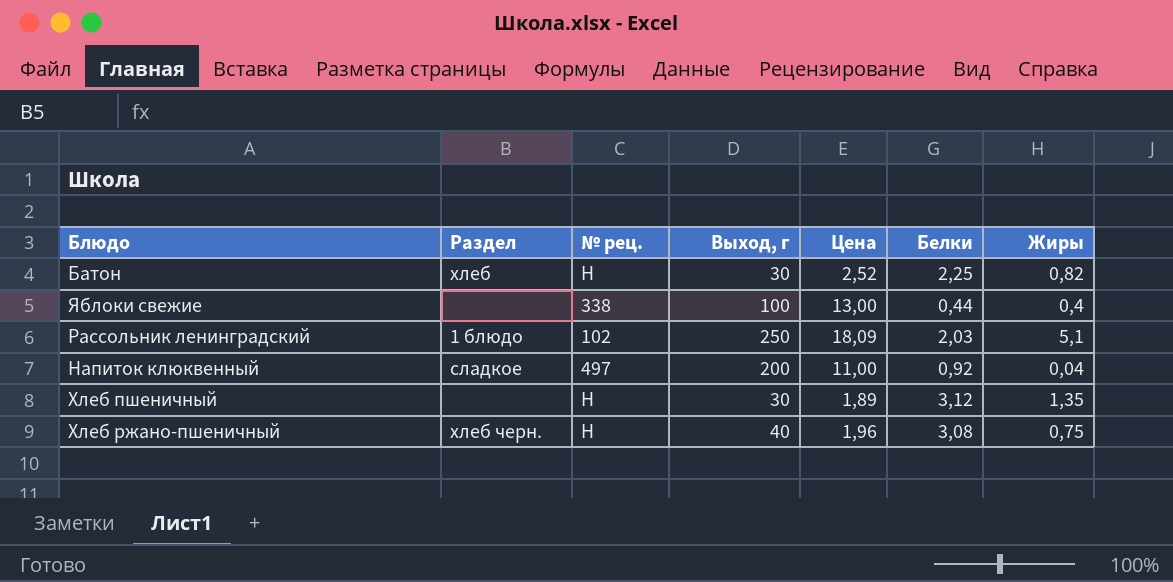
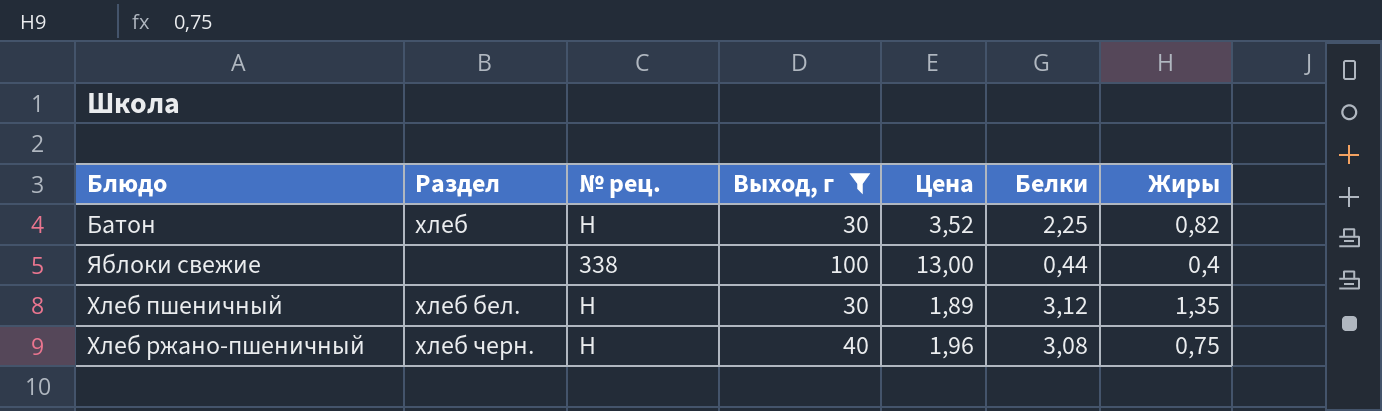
filter: none -> Выход, г <= 100
Батон | Цена: 2,52 -> 3,52
Хлеб пшеничный | Раздел: none -> хлеб бел.

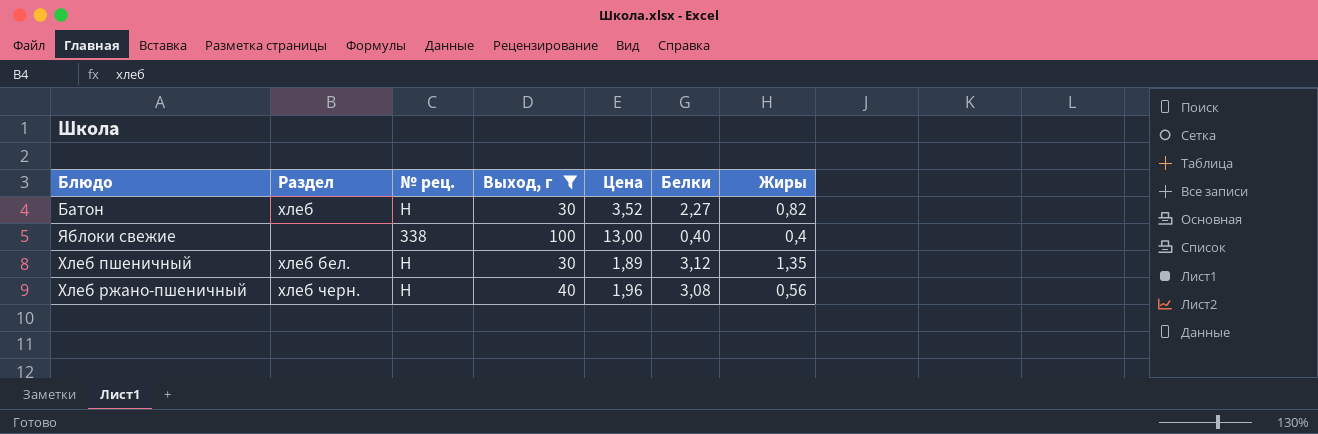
Батон | Белки: 2,25 -> 2,27
Яблоки свежие | Белки: 0,44 -> 0,40
Хлеб ржано-пшеничный | Жиры: 0,75 -> 0,56

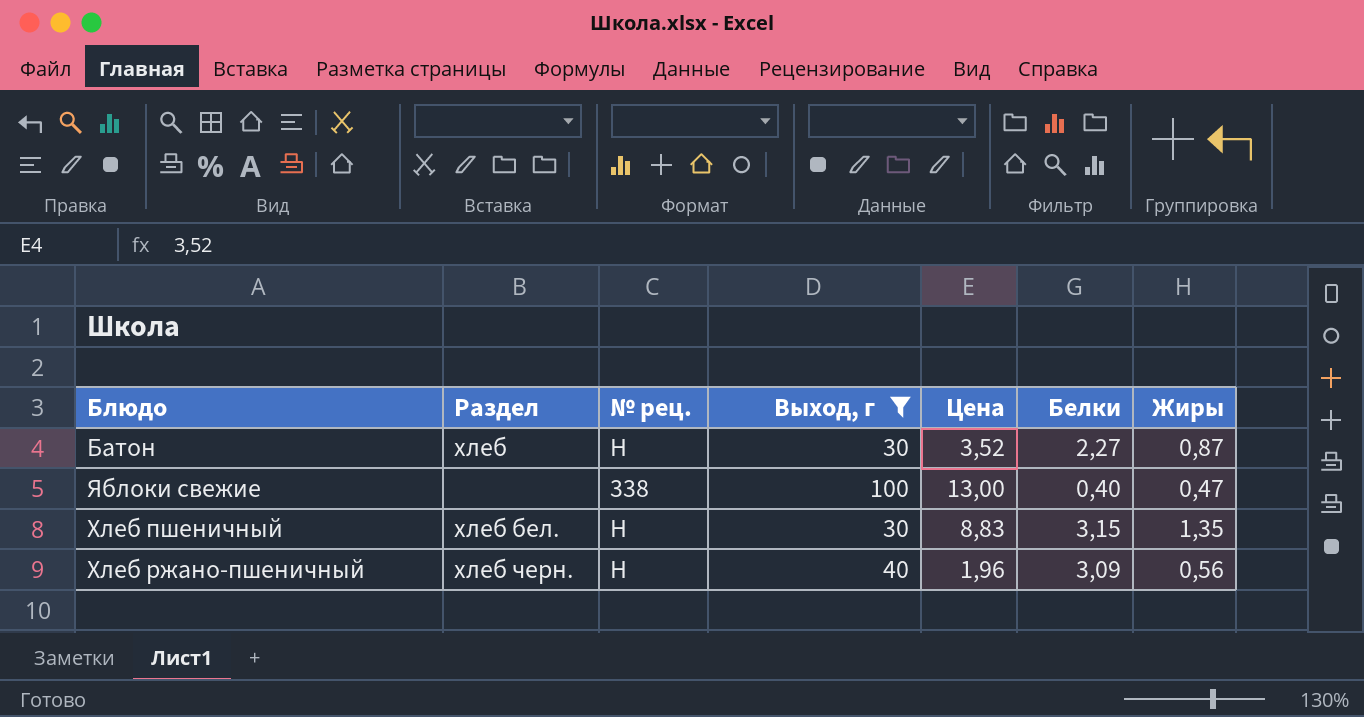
Батон | Жиры: 0,82 -> 0,87
Яблоки свежие | Жиры: 0,4 -> 0,47
Хлеб пшеничный | Цена: 1,89 -> 8,83
Хлеб пшеничный | Белки: 3,12 -> 3,15
Хлеб ржано-пшеничный | Белки: 3,08 -> 3,09

